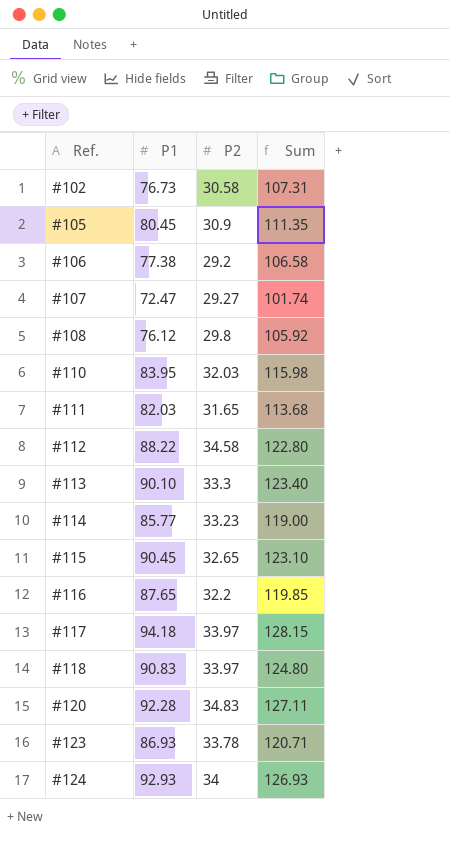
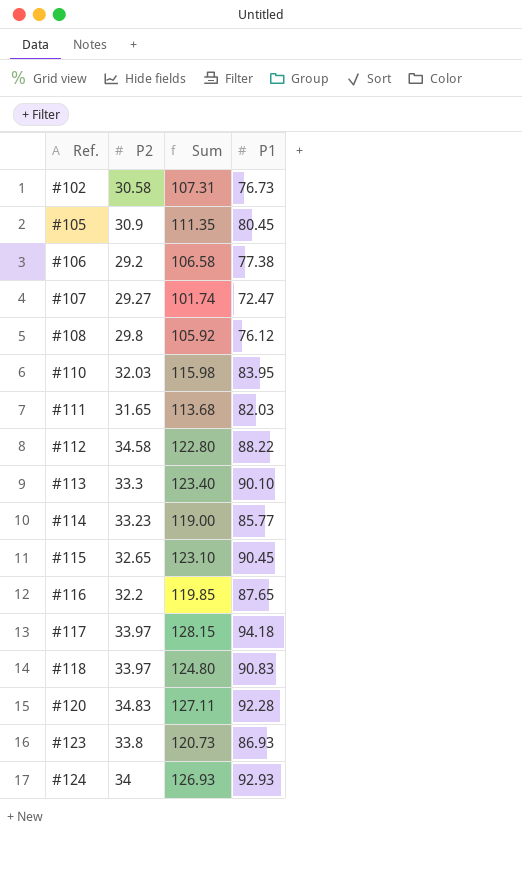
column P1 | position: 2 -> 4
#123 | P2: 33.78 -> 33.8
#123 | Sum: 120.71 -> 120.73

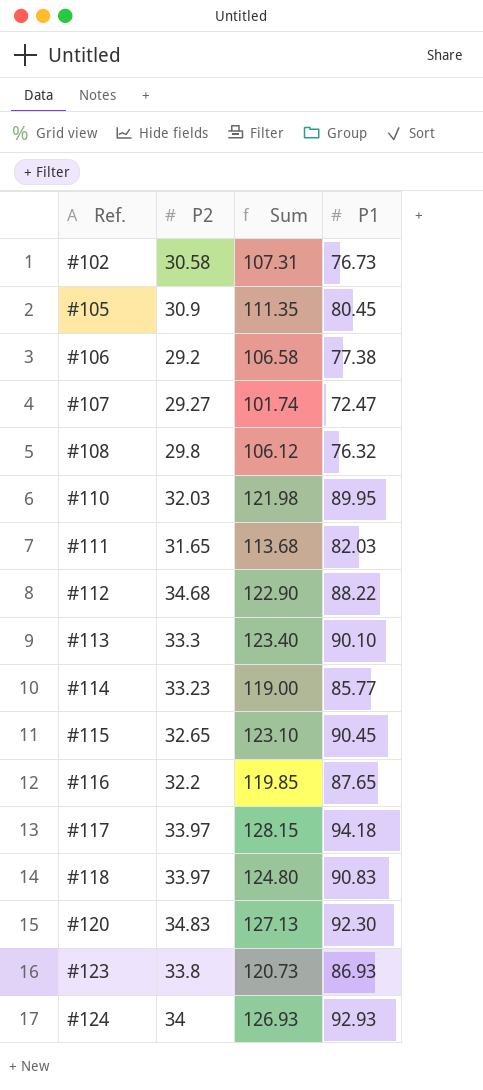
#108 | Sum: 105.92 -> 106.12
#108 | P1: 76.12 -> 76.32
#110 | Sum: 115.98 -> 121.98
#110 | P1: 83.95 -> 89.95
#112 | P2: 34.58 -> 34.68
#112 | Sum: 122.80 -> 122.90
#120 | Sum: 127.11 -> 127.13
#120 | P1: 92.28 -> 92.30

